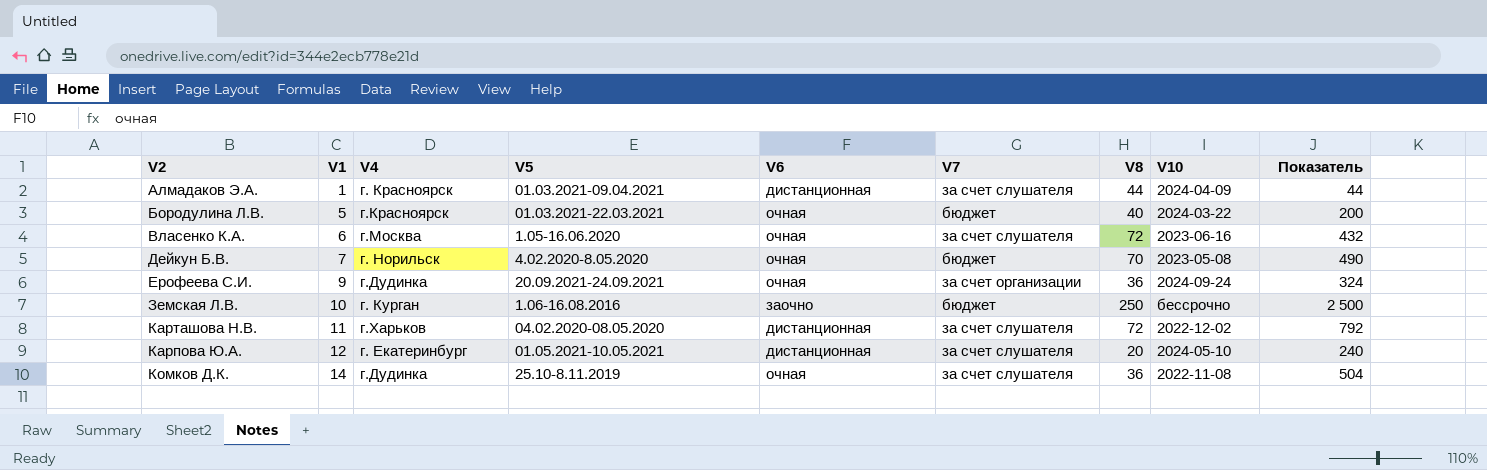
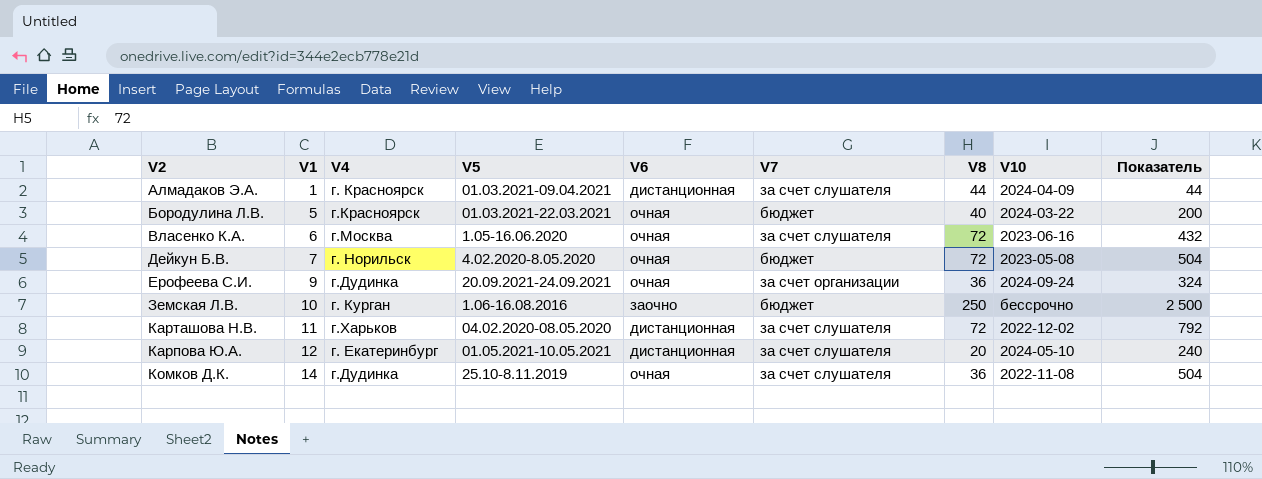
Дейкун Б.В. | V8: 70 -> 72
Дейкун Б.В. | Показатель: 490 -> 504

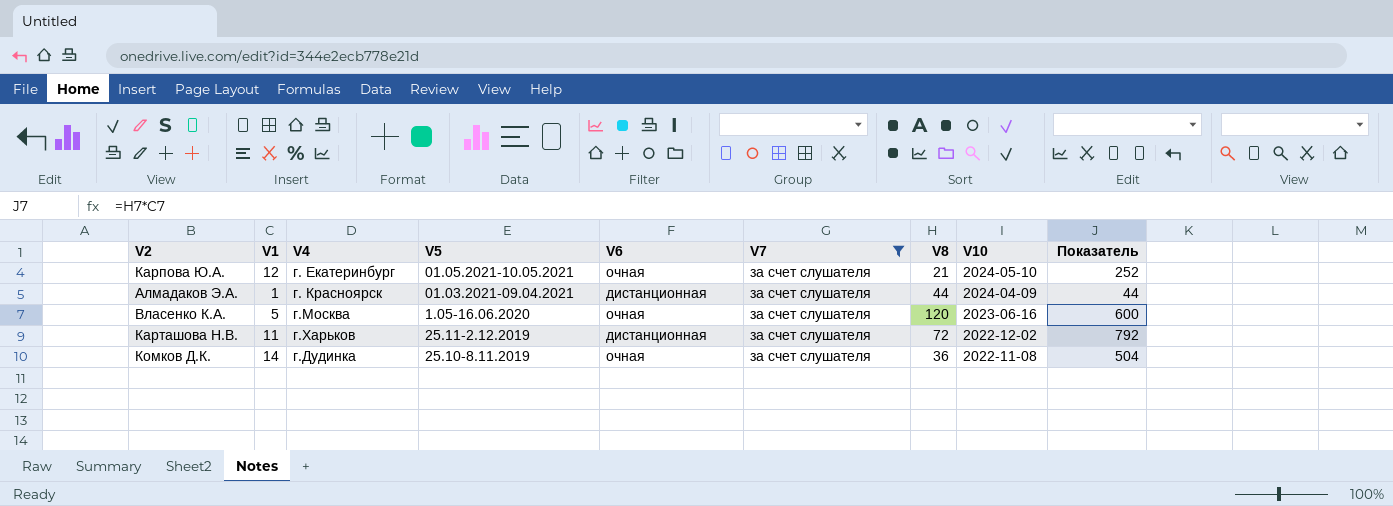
filter: none -> V7 = за счет слушателя
row order: V1 ascending -> V10 descending
Карпова Ю.А. | V6: дистанционная -> очная
Карпова Ю.А. | V8: 20 -> 21
Карпова Ю.А. | Показатель: 240 -> 252
Власенко К.А. | V1: 6 -> 5
Власенко К.А. | V8: 72 -> 120
Власенко К.А. | Показатель: 432 -> 600
Карташова Н.В. | V5: 04.02.2020-08.05.2020 -> 25.11-2.12.2019

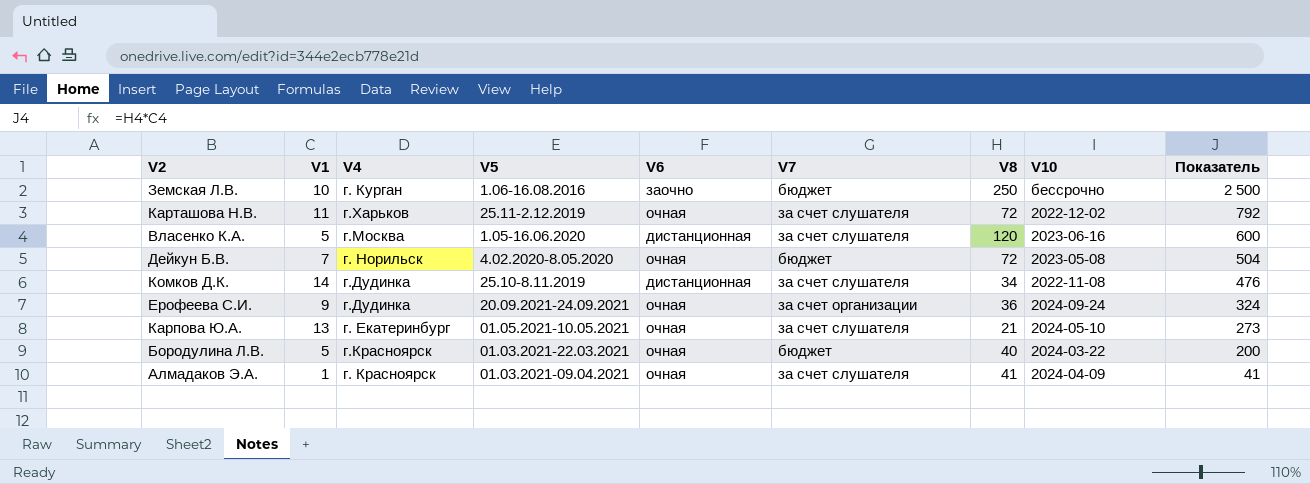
filter: V7 = за счет слушателя -> none
row order: V10 descending -> Показатель descending
Карташова Н.В. | V6: дистанционная -> очная
Власенко К.А. | V6: очная -> дистанционная
Комков Д.К. | V6: очная -> дистанционная
Комков Д.К. | V8: 36 -> 34
Комков Д.К. | Показатель: 504 -> 476
Карпова Ю.А. | V1: 12 -> 13
Карпова Ю.А. | Показатель: 252 -> 273
Алмадаков Э.А. | V6: дистанционная -> очная
Алмадаков Э.А. | V8: 44 -> 41
Алмадаков Э.А. | Показатель: 44 -> 41

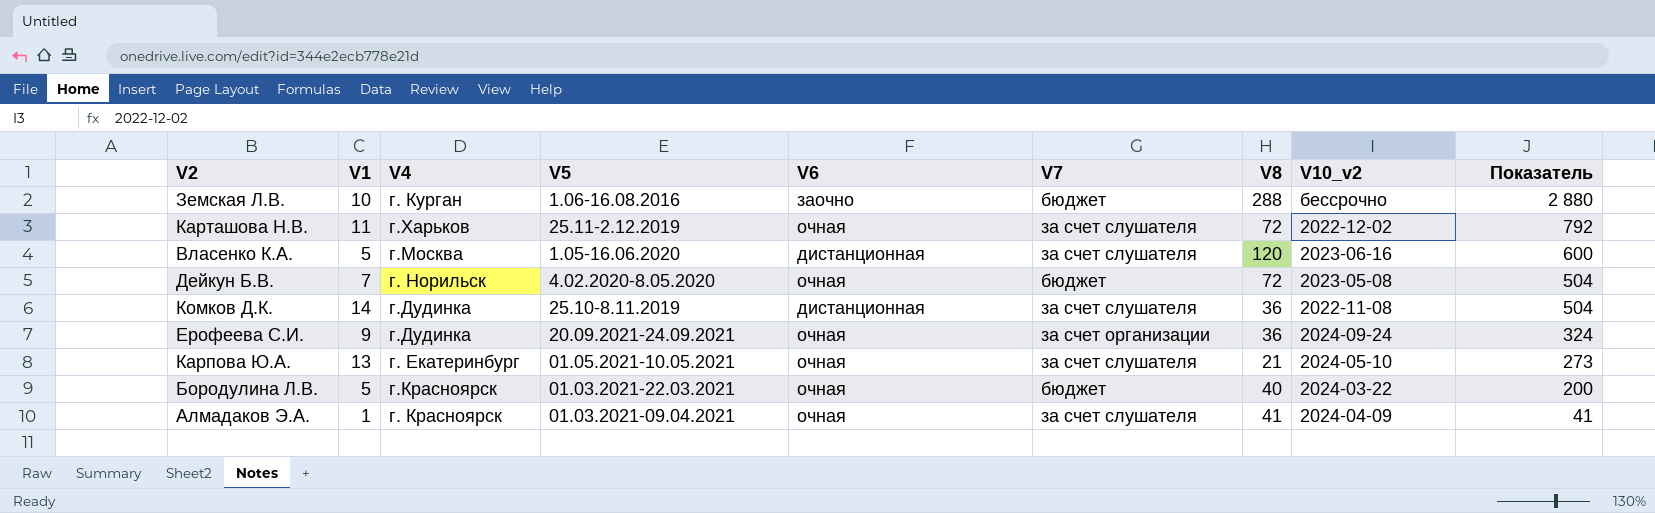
column name: V10 -> V10_v2
Земская Л.В. | V8: 250 -> 288
Земская Л.В. | Показатель: 2 500 -> 2 880
Комков Д.К. | V8: 34 -> 36
Комков Д.К. | Показатель: 476 -> 504

